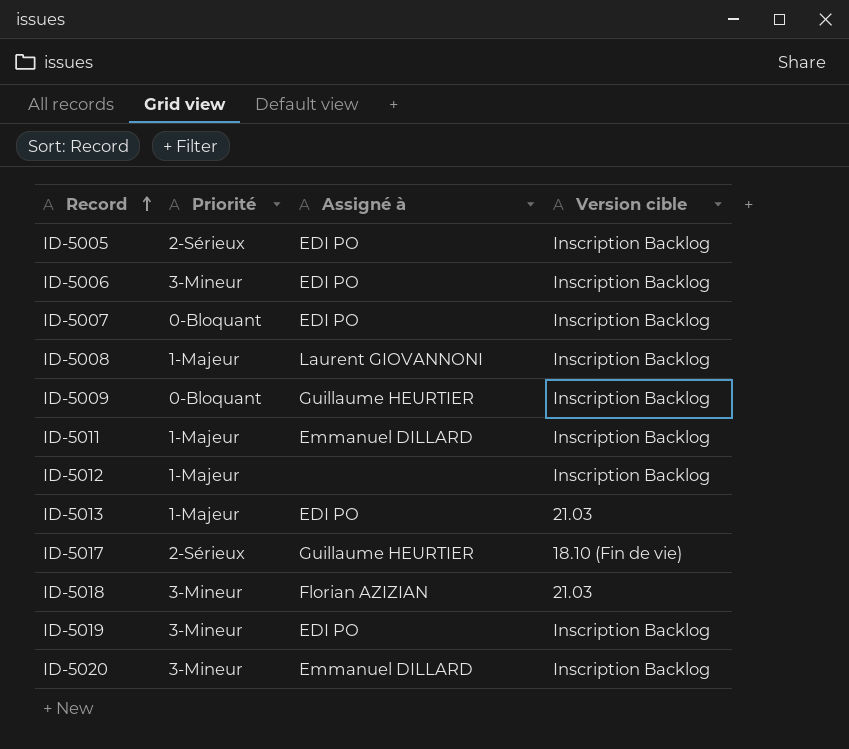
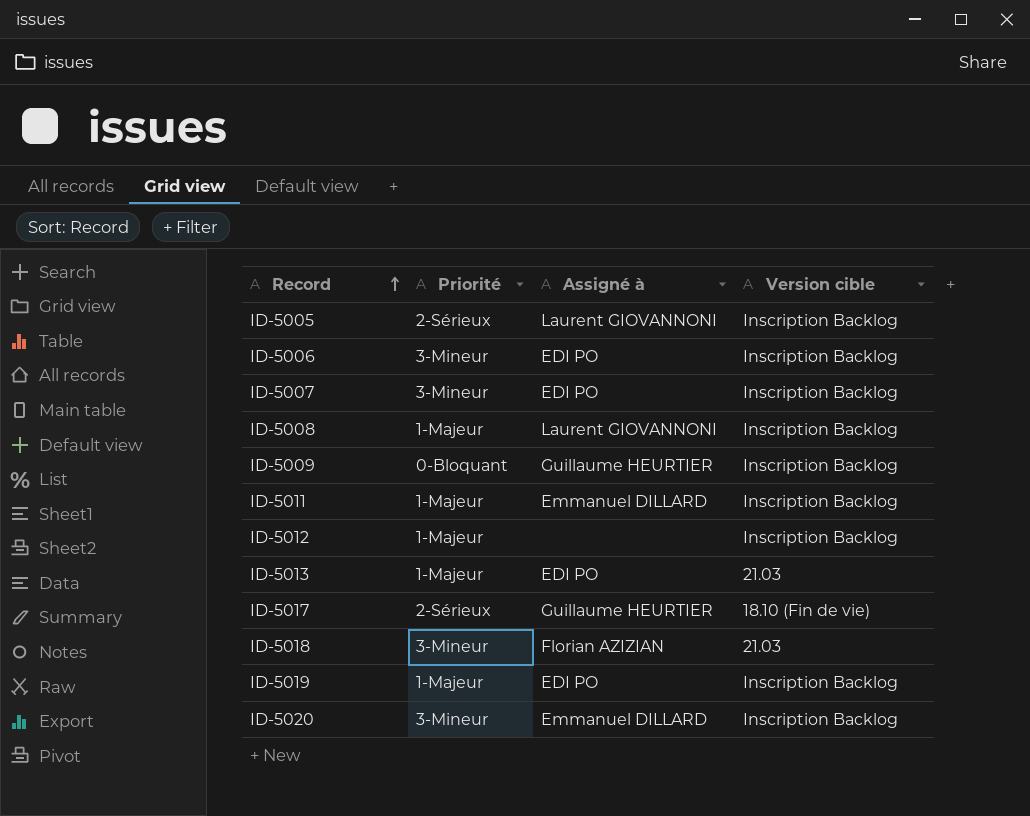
ID-5005 | Assigné à: EDI PO -> Laurent GIOVANNONI
ID-5007 | Priorité: 0-Bloquant -> 3-Mineur
ID-5019 | Priorité: 3-Mineur -> 1-Majeur

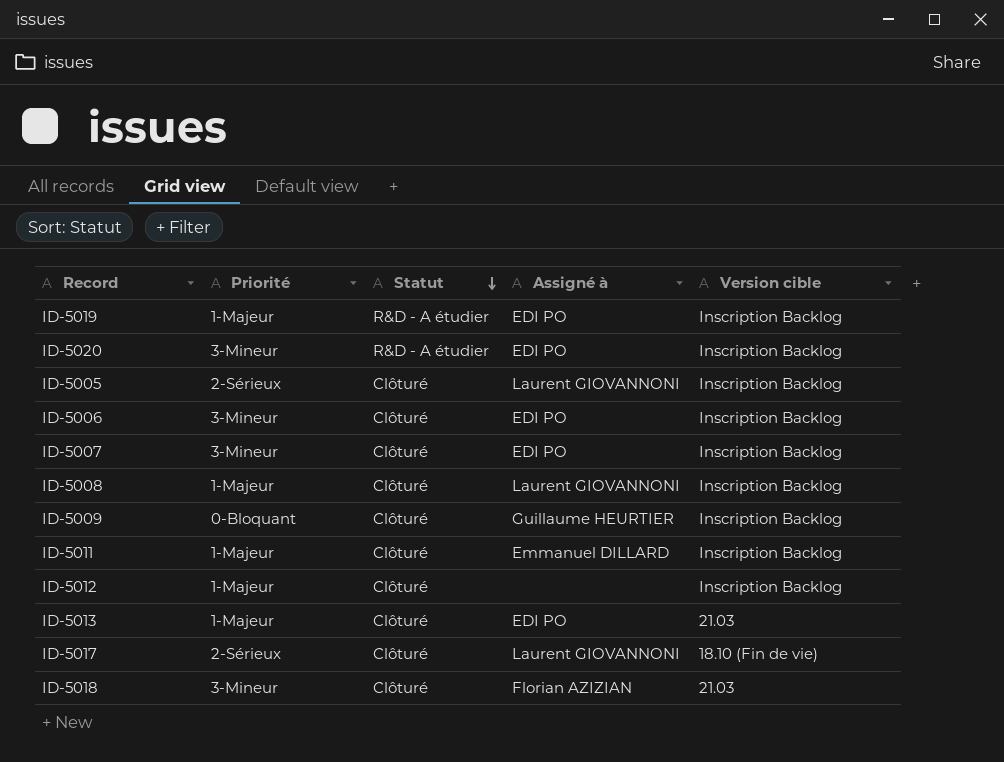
row order: Record ascending -> Statut descending
column Statut | position: none -> 3
ID-5020 | Assigné à: Emmanuel DILLARD -> EDI PO
ID-5017 | Assigné à: Guillaume HEURTIER -> Laurent GIOVANNONI

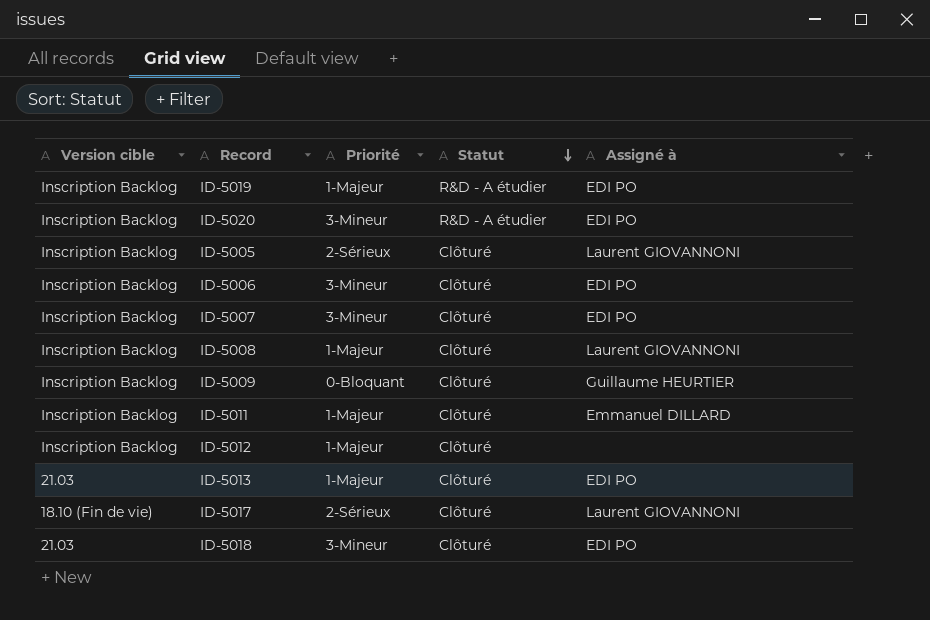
column Version cible | position: 5 -> 1
ID-5018 | Assigné à: Florian AZIZIAN -> EDI PO

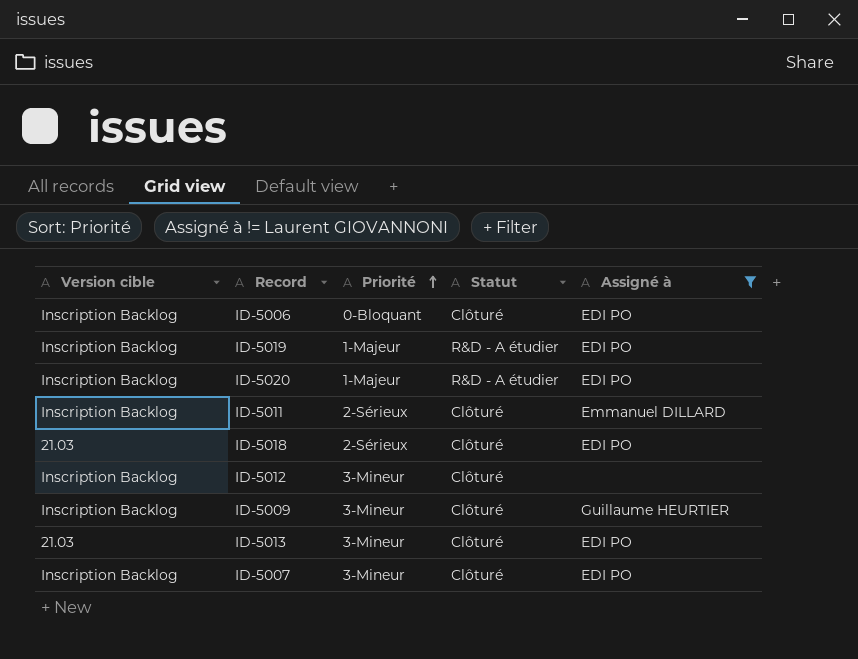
filter: none -> Assigné à != Laurent GIOVANNONI
row order: Statut descending -> Priorité ascending
ID-5006 | Priorité: 3-Mineur -> 0-Bloquant
ID-5020 | Priorité: 3-Mineur -> 1-Majeur
ID-5011 | Priorité: 1-Majeur -> 2-Sérieux
ID-5018 | Priorité: 3-Mineur -> 2-Sérieux
ID-5012 | Priorité: 1-Majeur -> 3-Mineur
ID-5009 | Priorité: 0-Bloquant -> 3-Mineur
ID-5013 | Priorité: 1-Majeur -> 3-Mineur

